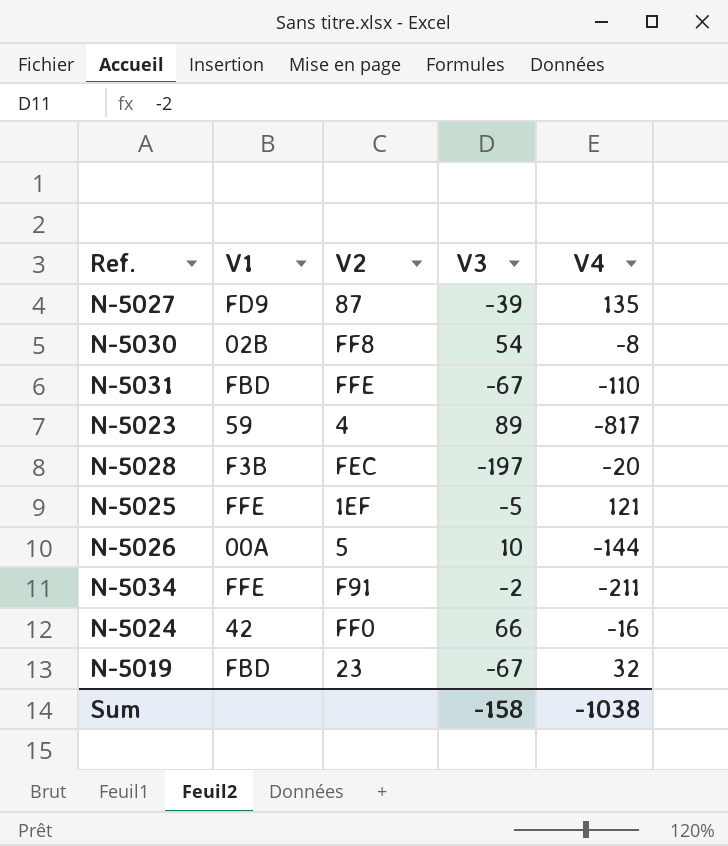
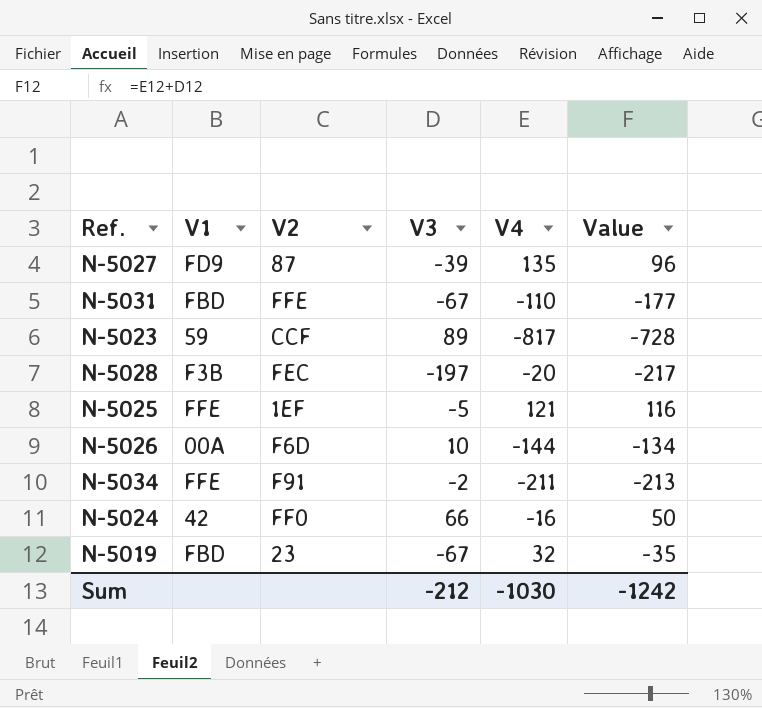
column Value | formula: none -> [V3] + [V4]
row N-5030: 02B | FF8 | 54 | -8 -> none
N-5023 | V2: 4 -> CCF
N-5026 | V2: 5 -> F6D
Sum | V3: -158 -> -212
Sum | V4: -1038 -> -1030

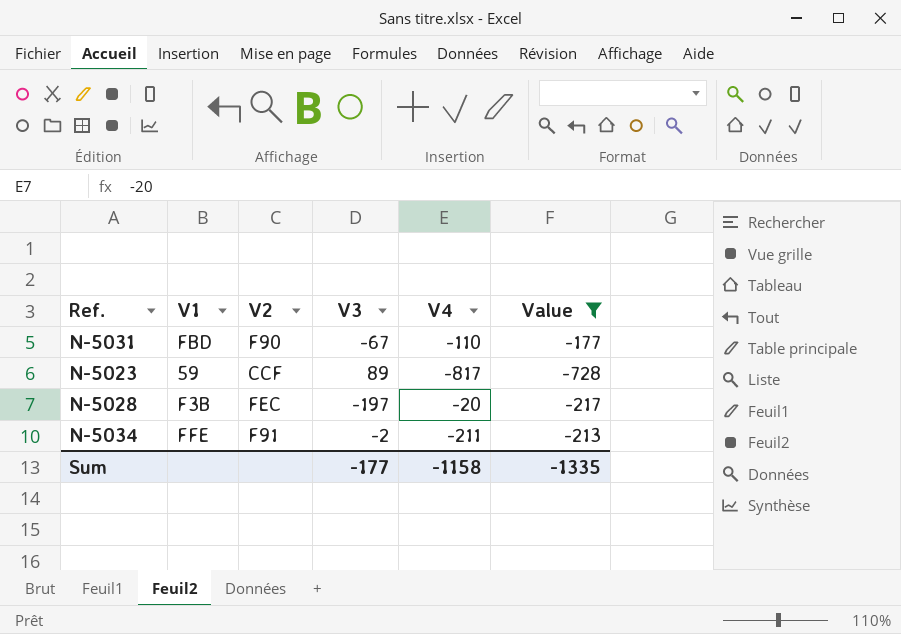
filter: none -> Value <= -177
N-5031 | V2: FFE -> F90
Sum | V3: -212 -> -177
Sum | V4: -1030 -> -1158
Sum | Value: -1242 -> -1335

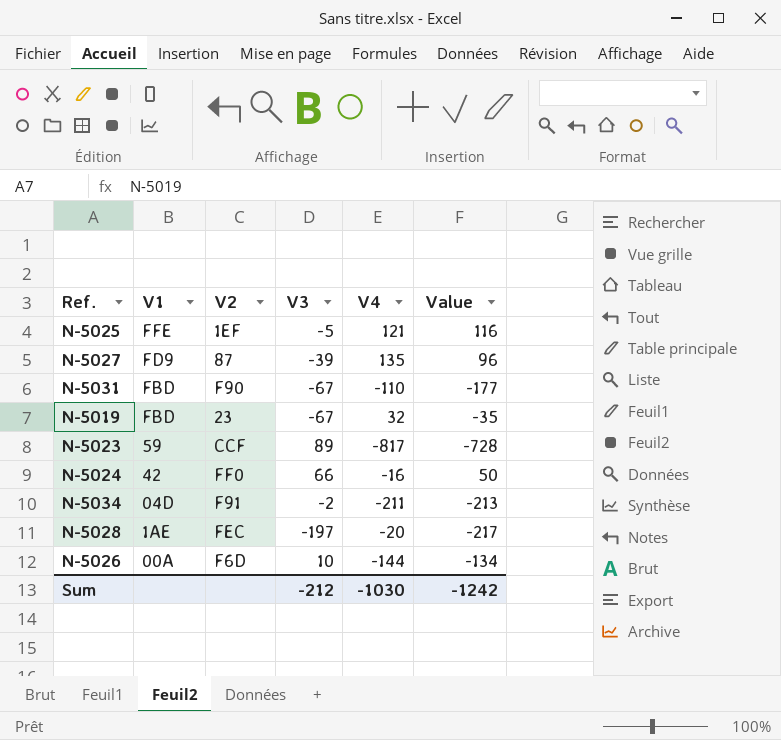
filter: Value <= -177 -> none
row order: none -> V1 descending
N-5034 | V1: FFE -> 04D
N-5028 | V1: F3B -> 1AE
Sum | V3: -177 -> -212
Sum | V4: -1158 -> -1030
Sum | Value: -1335 -> -1242

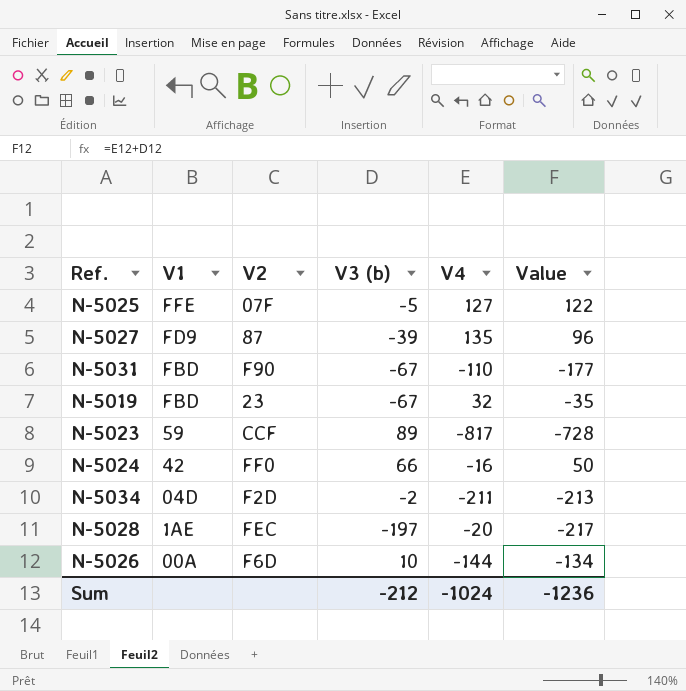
column name: V3 -> V3 (b)
N-5025 | V2: 1EF -> 07F
N-5025 | V4: 121 -> 127
N-5025 | Value: 116 -> 122
N-5034 | V2: F91 -> F2D
Sum | V4: -1030 -> -1024
Sum | Value: -1242 -> -1236

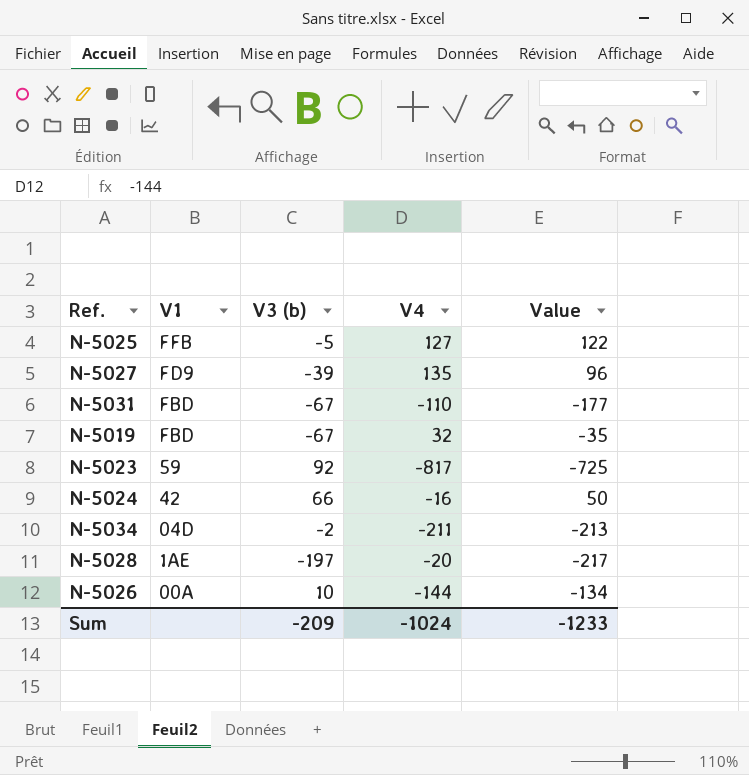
column V2 | position: 3 -> none
N-5025 | V1: FFE -> FFB
N-5023 | V3 (b): 89 -> 92
N-5023 | Value: -728 -> -725
Sum | V3 (b): -212 -> -209
Sum | Value: -1236 -> -1233

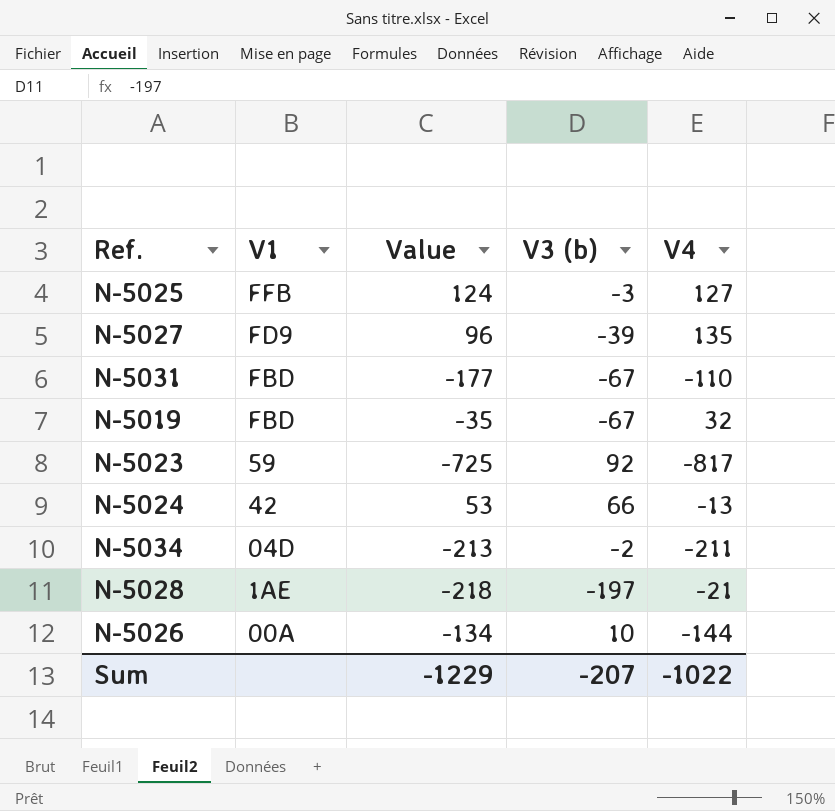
column Value | position: 5 -> 3
N-5025 | Value: 122 -> 124
N-5025 | V3 (b): -5 -> -3
N-5024 | Value: 50 -> 53
N-5024 | V4: -16 -> -13
N-5028 | Value: -217 -> -218
N-5028 | V4: -20 -> -21
Sum | Value: -1233 -> -1229
Sum | V3 (b): -209 -> -207
Sum | V4: -1024 -> -1022

